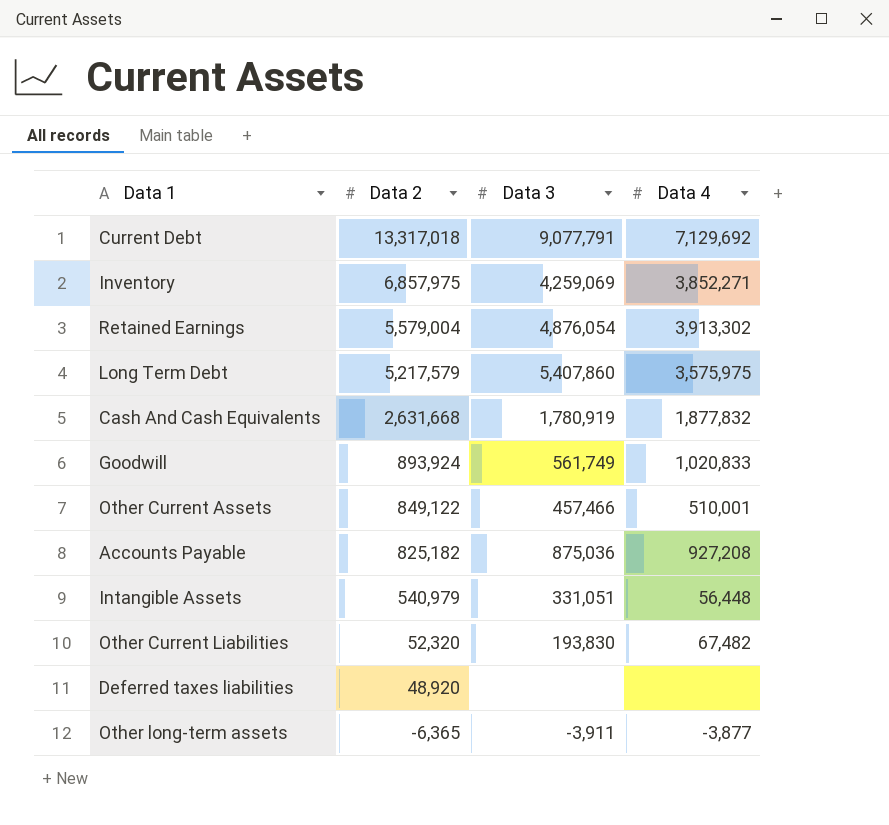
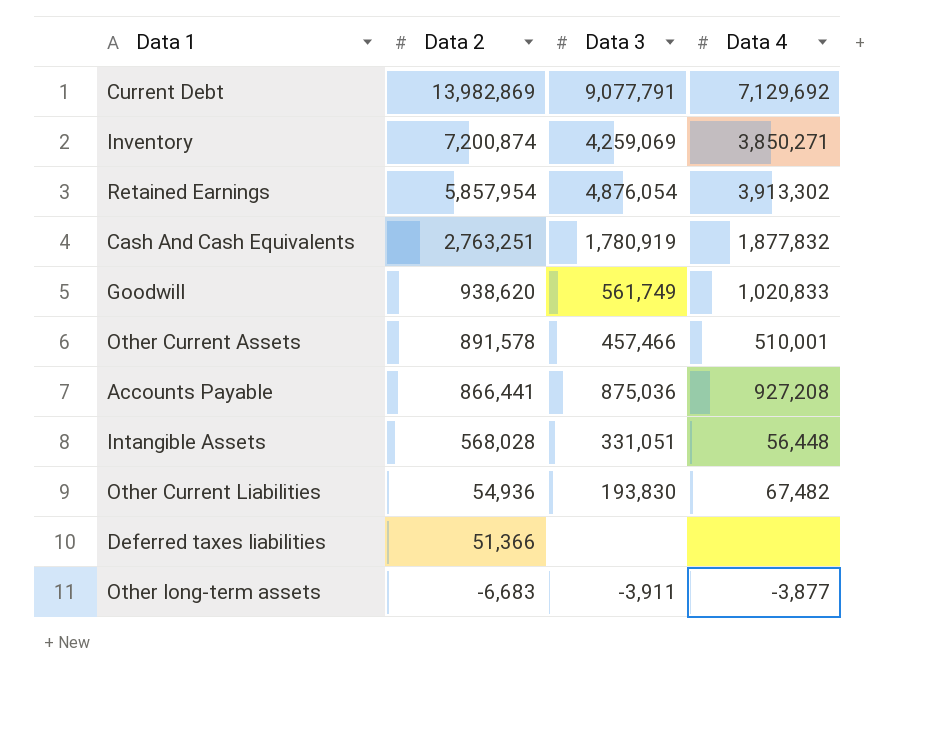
row Long Term Debt: 5,217,579 | 5,407,860 | 3,575,975 -> none
Current Debt | Data 2: 13,317,018 -> 13,982,869
Inventory | Data 2: 6,857,975 -> 7,200,874
Inventory | Data 4: 3,852,271 -> 3,850,271
Retained Earnings | Data 2: 5,579,004 -> 5,857,954
Cash And Cash Equivalents | Data 2: 2,631,668 -> 2,763,251
Goodwill | Data 2: 893,924 -> 938,620
Other Current Assets | Data 2: 849,122 -> 891,578
Accounts Payable | Data 2: 825,182 -> 866,441
Intangible Assets | Data 2: 540,979 -> 568,028
Other Current Liabilities | Data 2: 52,320 -> 54,936
Deferred taxes liabilities | Data 2: 48,920 -> 51,366
Other long-term assets | Data 2: -6,365 -> -6,683

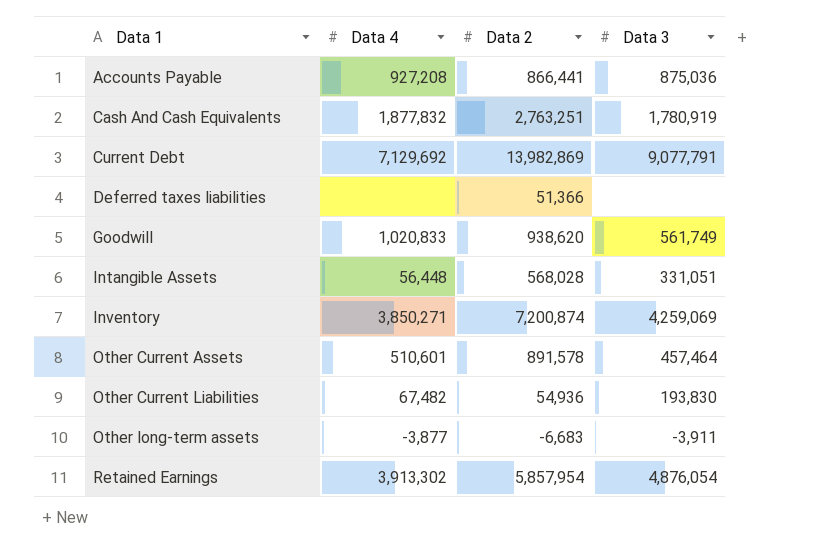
row order: Data 2 descending -> Data 1 ascending
column Data 4 | position: 4 -> 2
Other Current Assets | Data 4: 510,001 -> 510,601
Other Current Assets | Data 3: 457,466 -> 457,464

